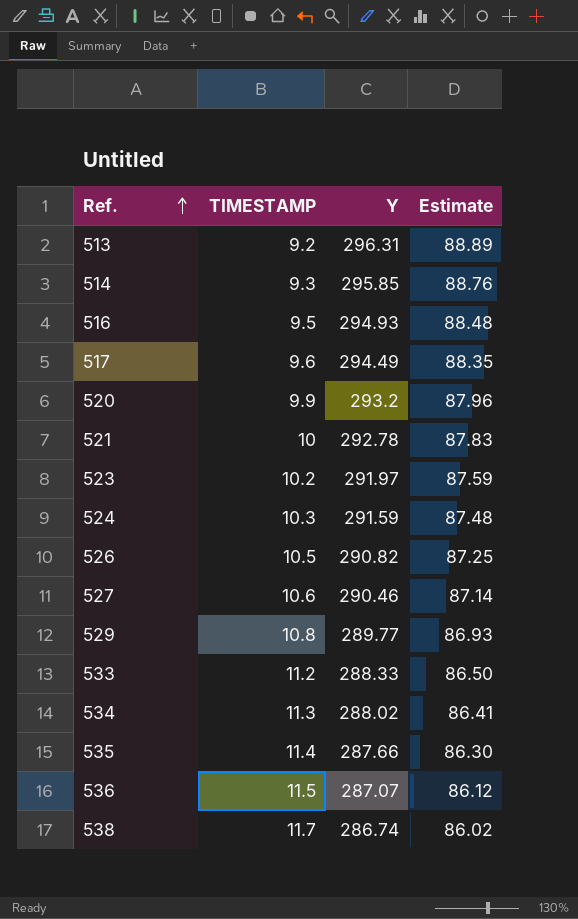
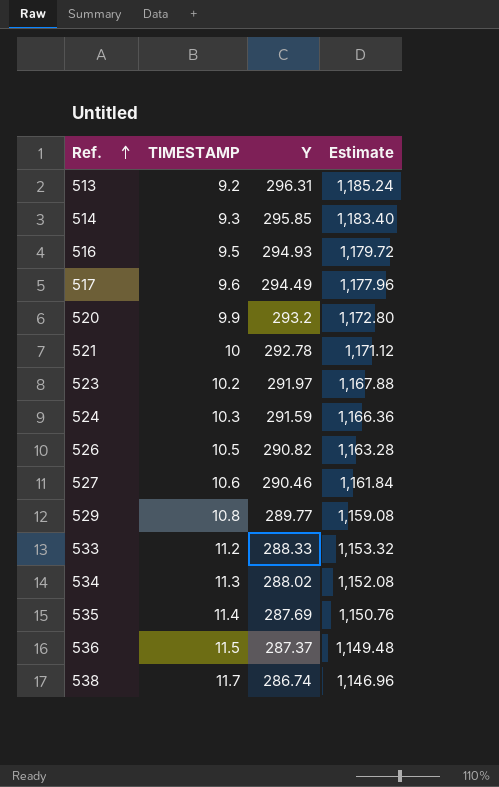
column Estimate | formula: [Y] * 0.3 -> [Y] * 4
535 | Y: 287.66 -> 287.69
536 | Y: 287.07 -> 287.37

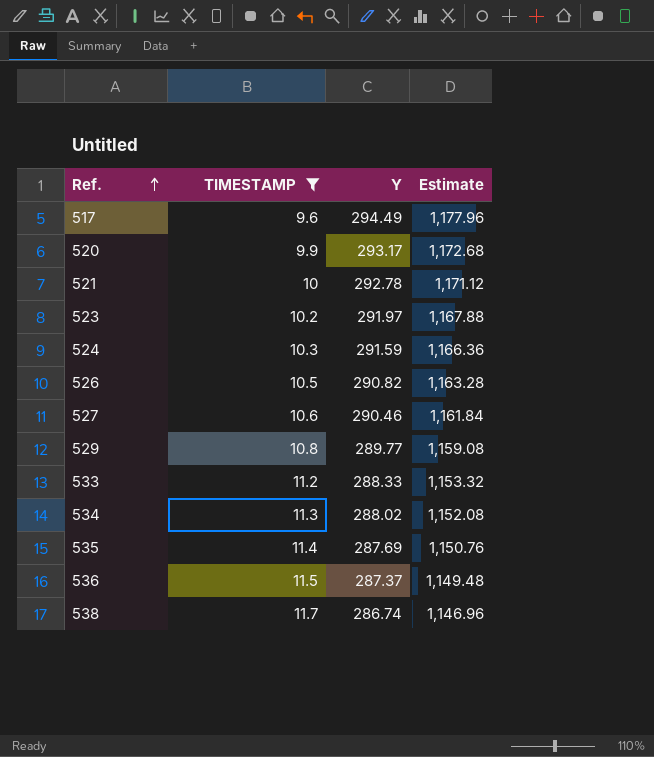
filter: none -> TIMESTAMP >= 9.6
520 | Y: 293.2 -> 293.17
520 | Estimate: 1,172.80 -> 1,172.68

